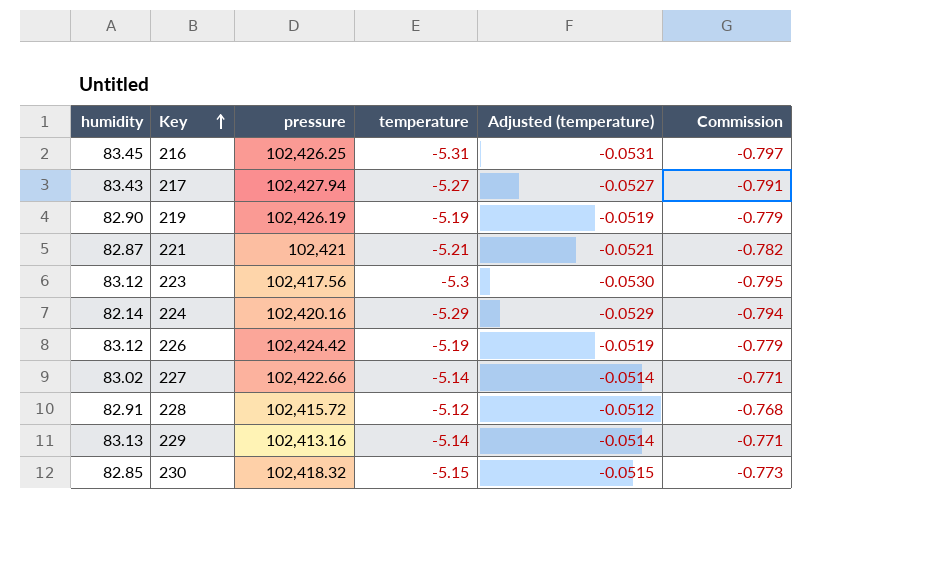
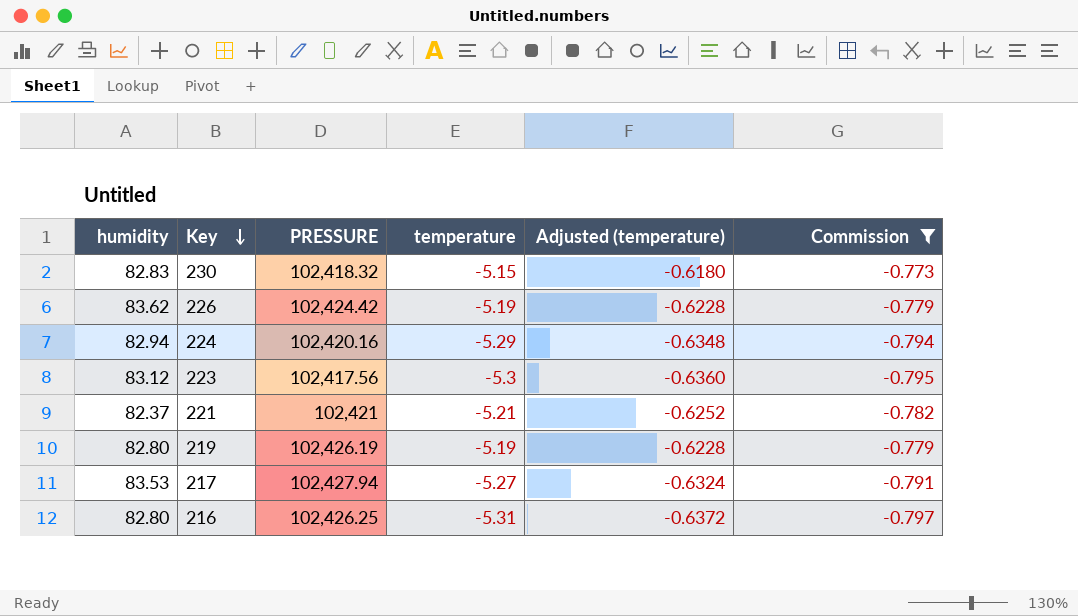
filter: none -> Commission <= -0.773
row order: Key ascending -> Key descending
column name: pressure -> PRESSURE
column Adjusted (temperature) | formula: [temperature] * 0.01 -> [temperature] * 0.12
230 | humidity: 82.85 -> 82.83
226 | humidity: 83.12 -> 83.62
224 | humidity: 82.14 -> 82.94
221 | humidity: 82.87 -> 82.37
219 | humidity: 82.90 -> 82.80
217 | humidity: 83.43 -> 83.53
216 | humidity: 83.45 -> 82.80

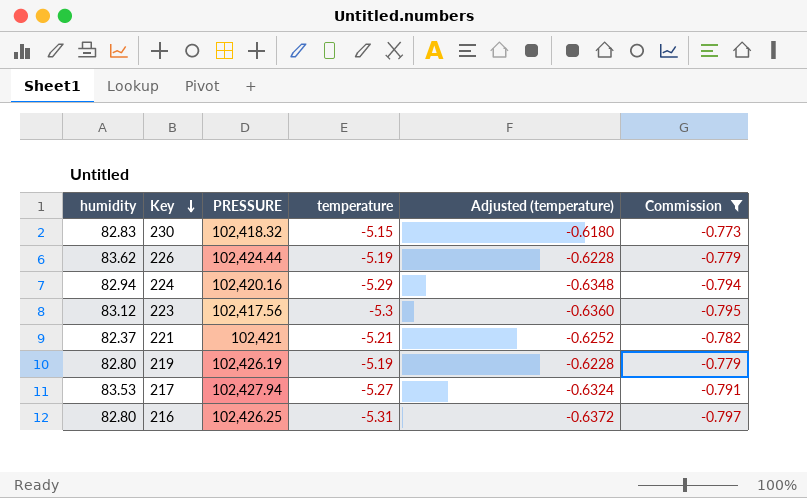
226 | PRESSURE: 102,424.42 -> 102,424.44

